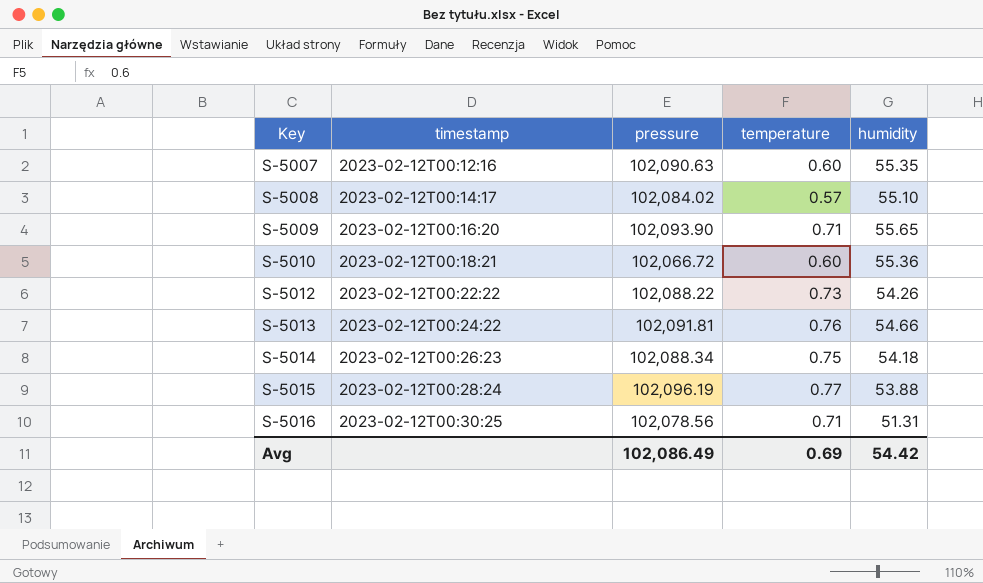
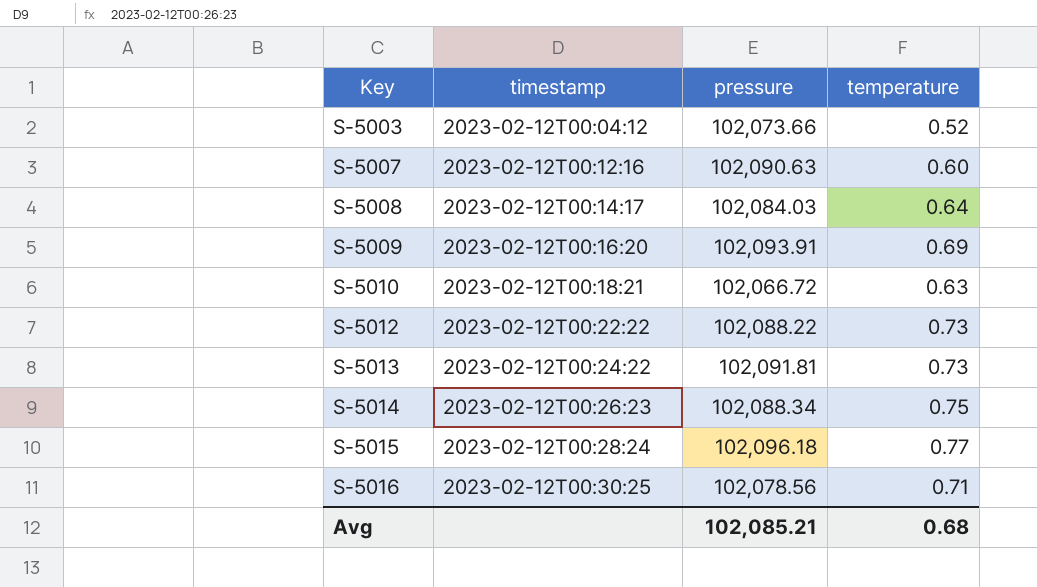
column humidity | position: 5 -> none
row S-5003: none -> 2023-02-12T00:04:12 | 102,073.66 | 0.52
S-5008 | pressure: 102,084.02 -> 102,084.03
S-5008 | temperature: 0.57 -> 0.64
S-5009 | pressure: 102,093.90 -> 102,093.91
S-5009 | temperature: 0.71 -> 0.69
S-5010 | temperature: 0.60 -> 0.63
S-5013 | temperature: 0.76 -> 0.73
S-5015 | pressure: 102,096.19 -> 102,096.18
Avg | pressure: 102,086.49 -> 102,085.21
Avg | temperature: 0.69 -> 0.68

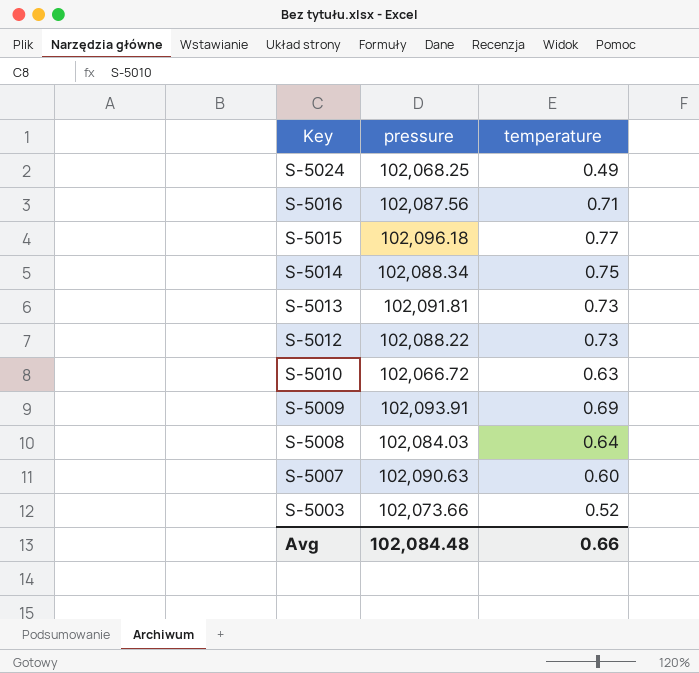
row order: Key ascending -> Key descending
column timestamp | position: 2 -> none
row S-5024: none -> 102,068.25 | 0.49
S-5016 | pressure: 102,078.56 -> 102,087.56
Avg | pressure: 102,085.21 -> 102,084.48
Avg | temperature: 0.68 -> 0.66

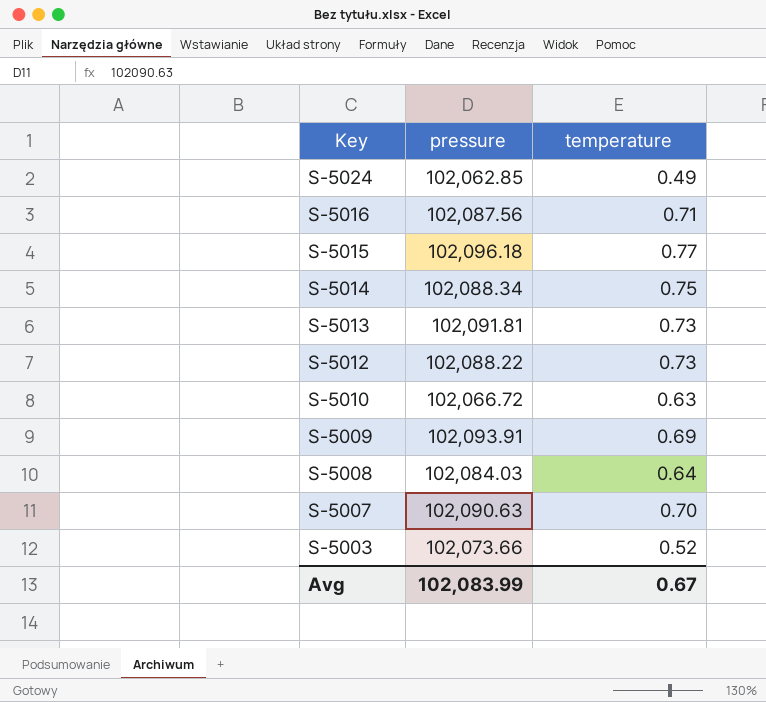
S-5024 | pressure: 102,068.25 -> 102,062.85
S-5007 | temperature: 0.60 -> 0.70
Avg | pressure: 102,084.48 -> 102,083.99
Avg | temperature: 0.66 -> 0.67

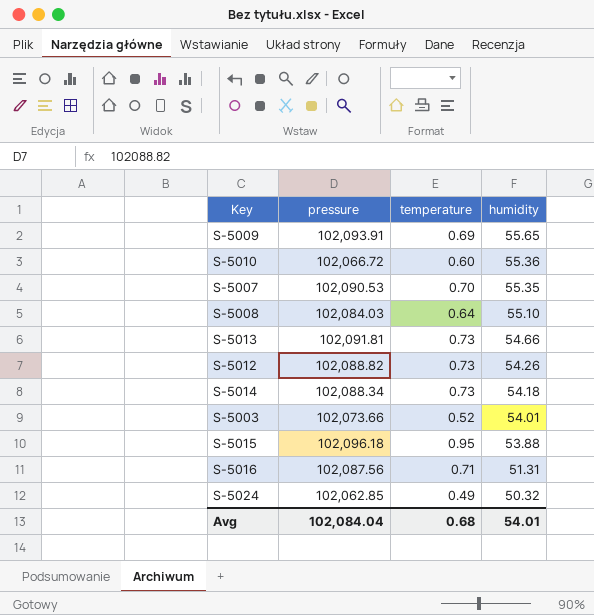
row order: Key descending -> humidity descending
column humidity | position: none -> 4
S-5010 | temperature: 0.63 -> 0.60
S-5007 | pressure: 102,090.63 -> 102,090.53
S-5012 | pressure: 102,088.22 -> 102,088.82
S-5014 | temperature: 0.75 -> 0.73
S-5015 | temperature: 0.77 -> 0.95
Avg | pressure: 102,083.99 -> 102,084.04
Avg | temperature: 0.67 -> 0.68

